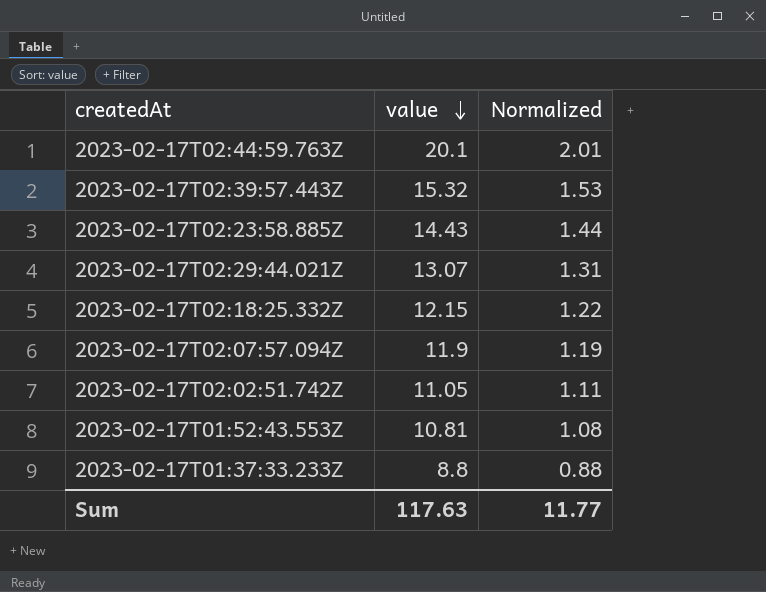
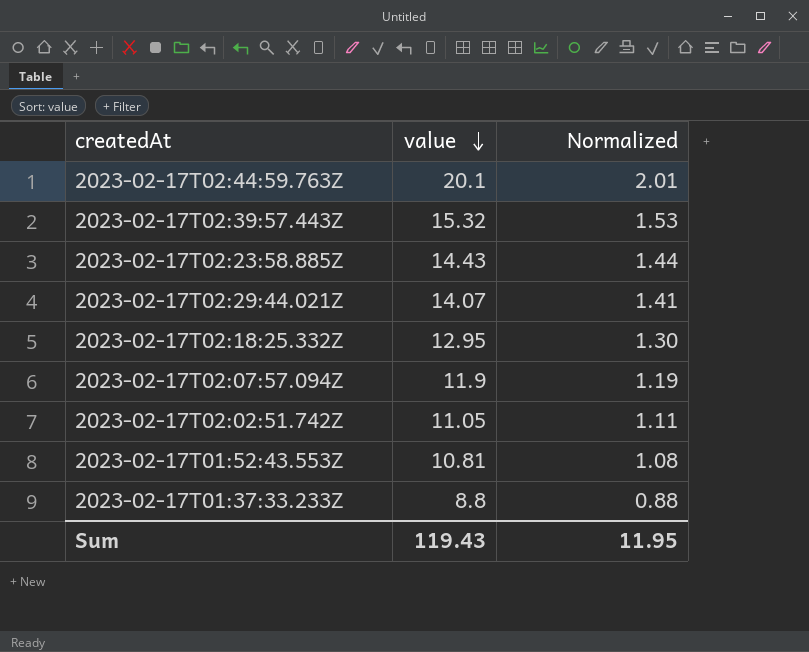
2023-02-17T02:29:44.021Z | value: 13.07 -> 14.07
2023-02-17T02:29:44.021Z | Normalized: 1.31 -> 1.41
2023-02-17T02:18:25.332Z | value: 12.15 -> 12.95
2023-02-17T02:18:25.332Z | Normalized: 1.22 -> 1.30
Sum | value: 117.63 -> 119.43
Sum | Normalized: 11.77 -> 11.95

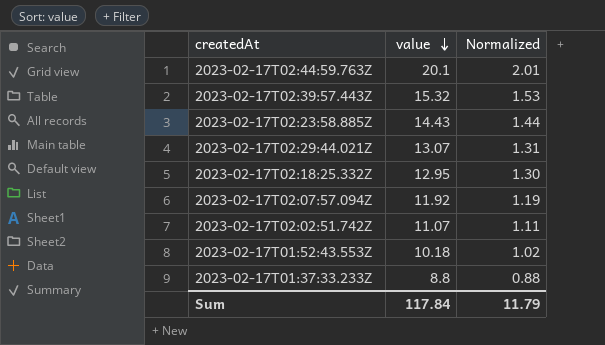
2023-02-17T02:29:44.021Z | value: 14.07 -> 13.07
2023-02-17T02:29:44.021Z | Normalized: 1.41 -> 1.31
2023-02-17T02:07:57.094Z | value: 11.9 -> 11.92
2023-02-17T02:02:51.742Z | value: 11.05 -> 11.07
2023-02-17T01:52:43.553Z | value: 10.81 -> 10.18
2023-02-17T01:52:43.553Z | Normalized: 1.08 -> 1.02
Sum | value: 119.43 -> 117.84
Sum | Normalized: 11.95 -> 11.79

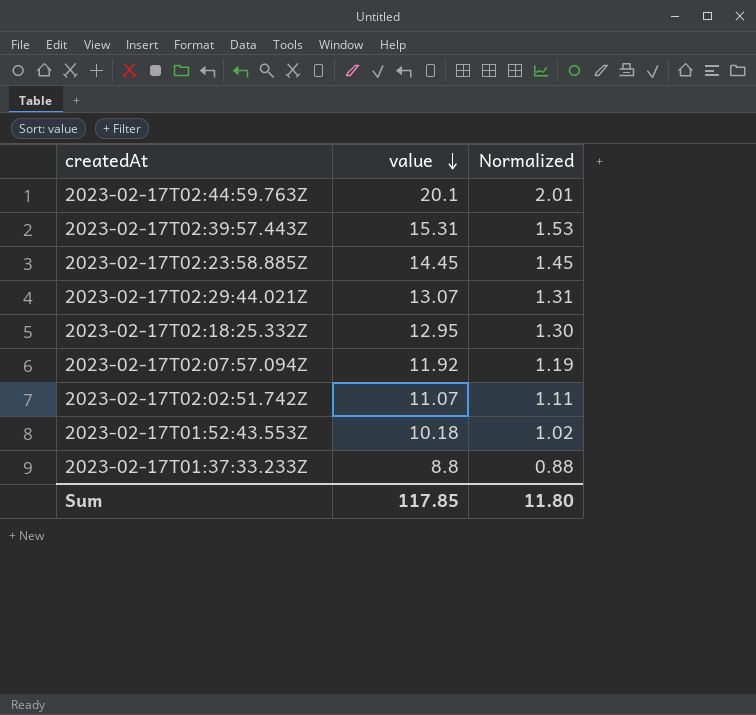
2023-02-17T02:39:57.443Z | value: 15.32 -> 15.31
2023-02-17T02:23:58.885Z | value: 14.43 -> 14.45
2023-02-17T02:23:58.885Z | Normalized: 1.44 -> 1.45
Sum | value: 117.84 -> 117.85
Sum | Normalized: 11.79 -> 11.80

